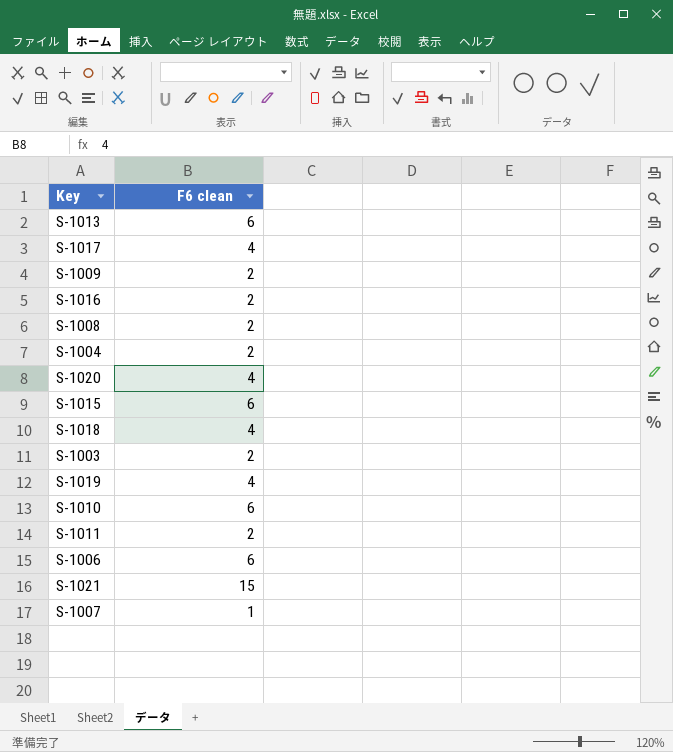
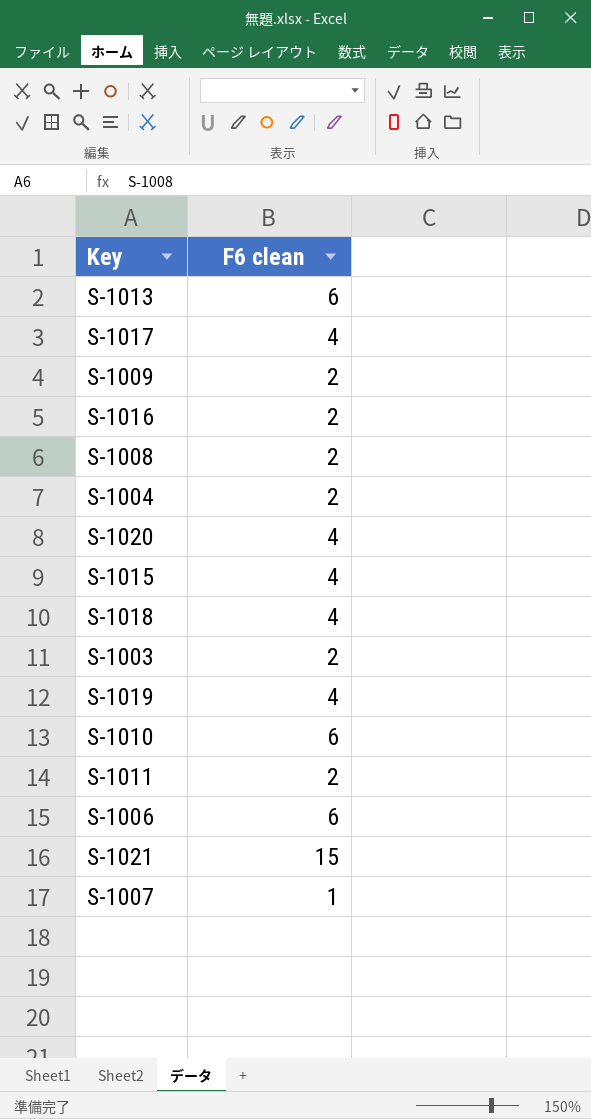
S-1015 | F6 clean: 6 -> 4

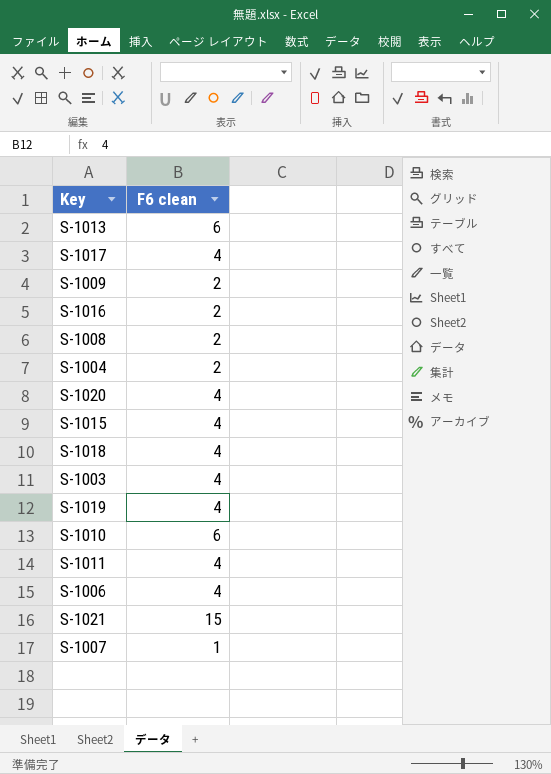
S-1003 | F6 clean: 2 -> 4
S-1011 | F6 clean: 2 -> 4
S-1006 | F6 clean: 6 -> 4

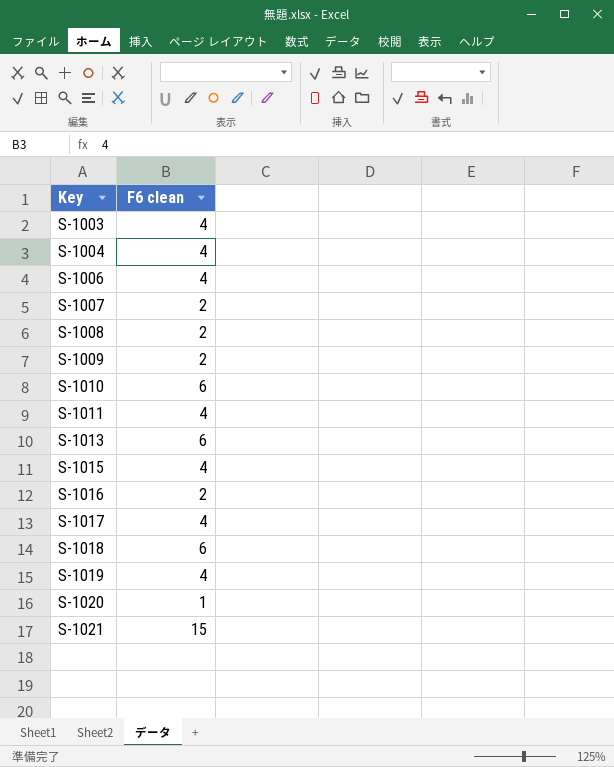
row order: none -> Key ascending
S-1004 | F6 clean: 2 -> 4
S-1007 | F6 clean: 1 -> 2
S-1018 | F6 clean: 4 -> 6
S-1020 | F6 clean: 4 -> 1

